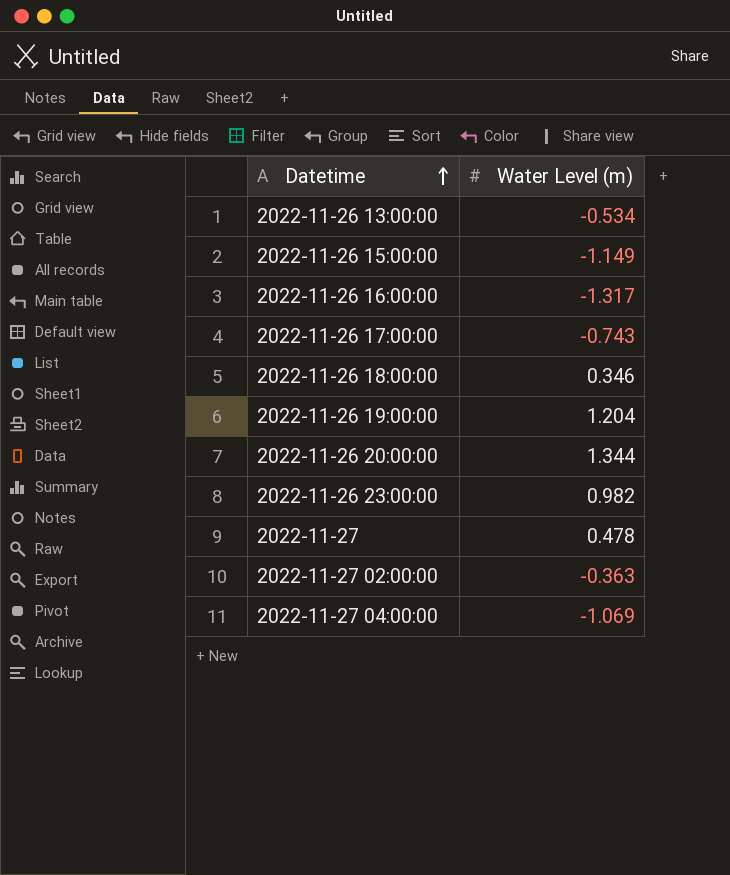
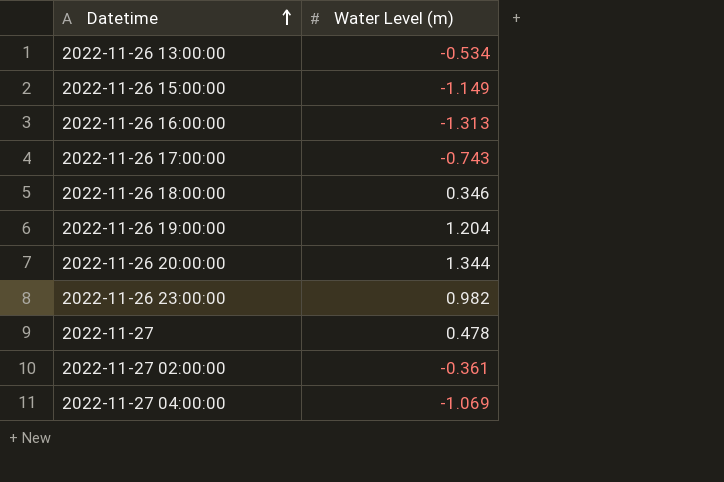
2022-11-26 16:00:00 | Water Level (m): -1.317 -> -1.313
2022-11-27 02:00:00 | Water Level (m): -0.363 -> -0.361

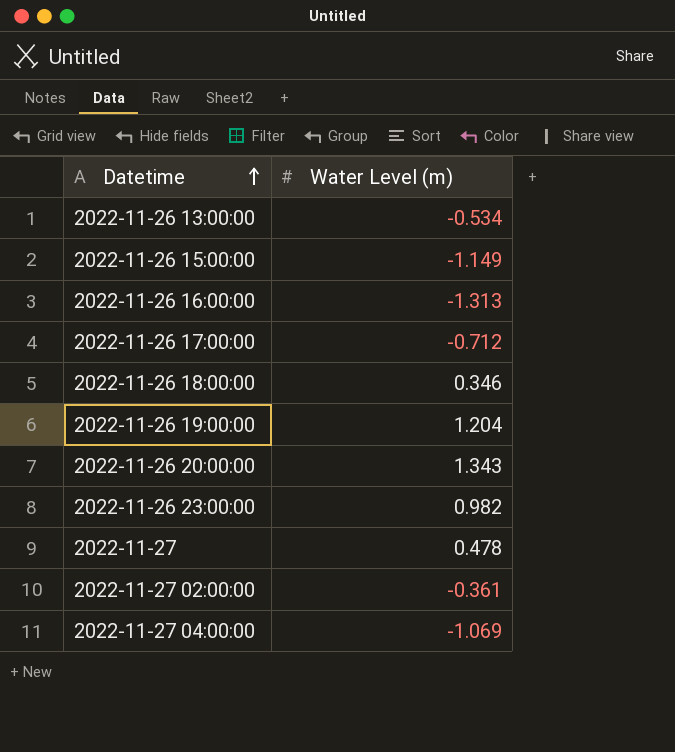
2022-11-26 17:00:00 | Water Level (m): -0.743 -> -0.712
2022-11-26 20:00:00 | Water Level (m): 1.344 -> 1.343

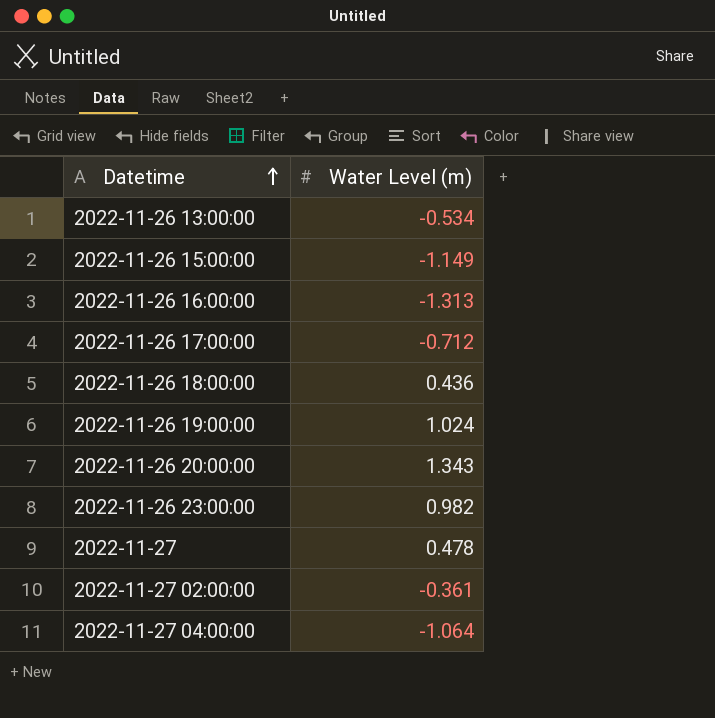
2022-11-26 18:00:00 | Water Level (m): 0.346 -> 0.436
2022-11-26 19:00:00 | Water Level (m): 1.204 -> 1.024
2022-11-27 04:00:00 | Water Level (m): -1.069 -> -1.064

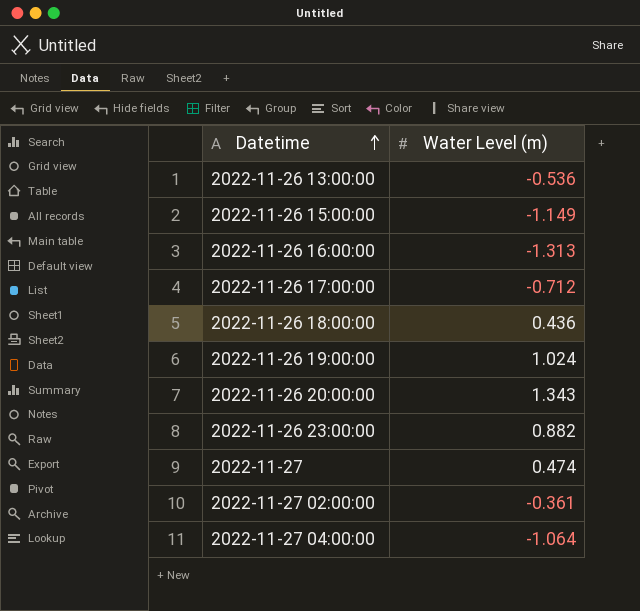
2022-11-26 13:00:00 | Water Level (m): -0.534 -> -0.536
2022-11-26 23:00:00 | Water Level (m): 0.982 -> 0.882
2022-11-27 | Water Level (m): 0.478 -> 0.474

